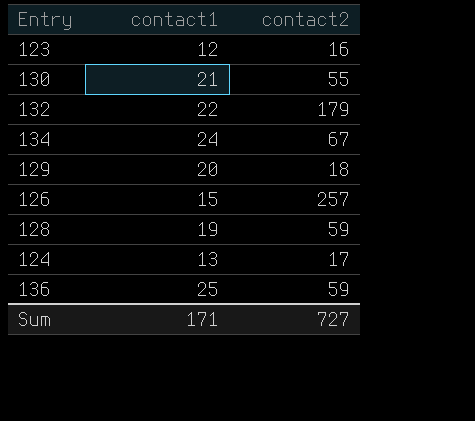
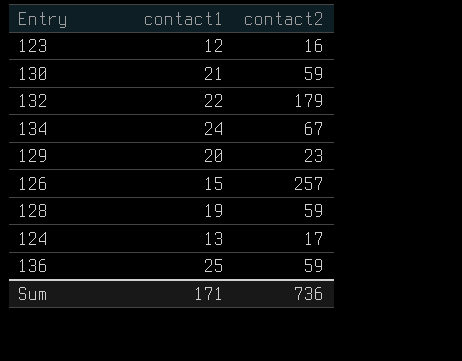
130 | contact2: 55 -> 59
129 | contact2: 18 -> 23
Sum | contact2: 727 -> 736

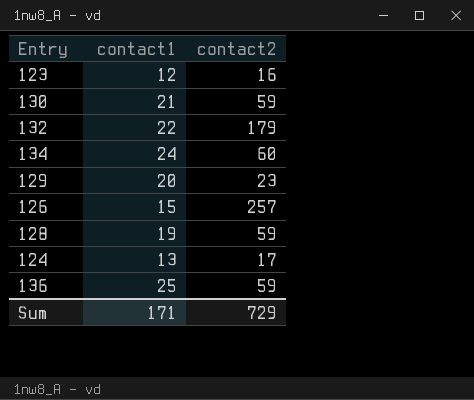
134 | contact2: 67 -> 60
Sum | contact2: 736 -> 729

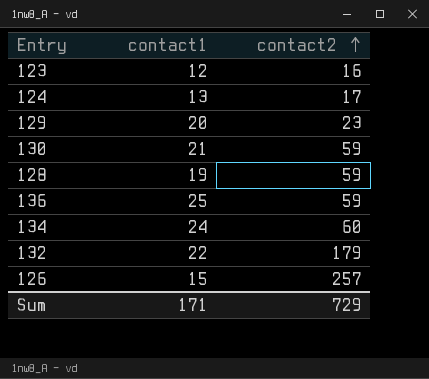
row order: none -> contact2 ascending

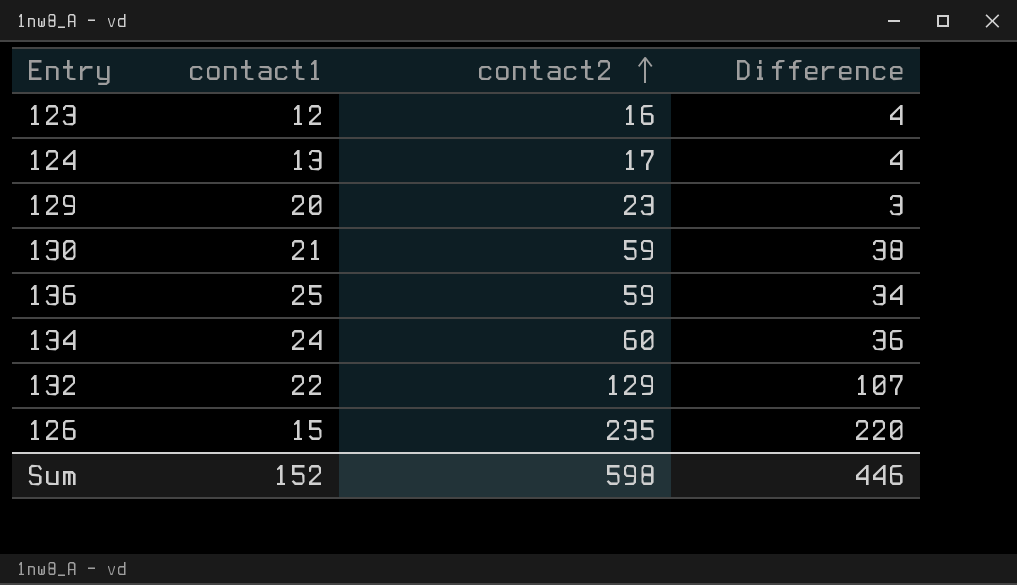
column Difference | formula: none -> [contact2] - [contact1]
row 128: 19 | 59 -> none
132 | contact2: 179 -> 129
126 | contact2: 257 -> 235
Sum | contact1: 171 -> 152
Sum | contact2: 729 -> 598

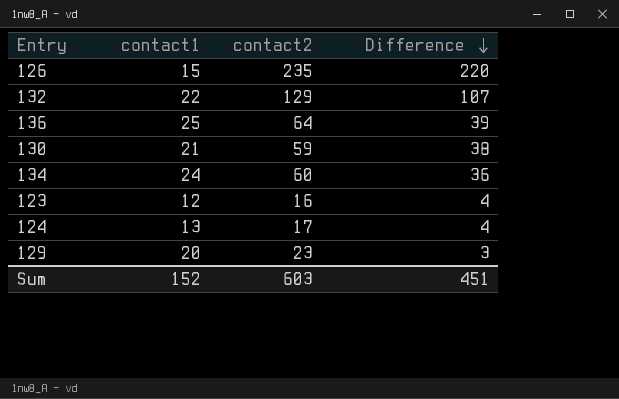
row order: contact2 ascending -> Difference descending
136 | contact2: 59 -> 64
136 | Difference: 34 -> 39
Sum | contact2: 598 -> 603
Sum | Difference: 446 -> 451

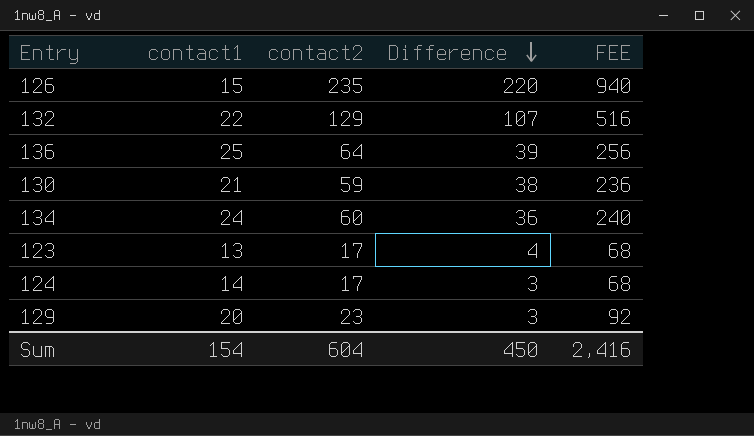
column FEE | formula: none -> [contact2] * 4
123 | contact1: 12 -> 13
123 | contact2: 16 -> 17
124 | contact1: 13 -> 14
124 | Difference: 4 -> 3
Sum | contact1: 152 -> 154
Sum | contact2: 603 -> 604
Sum | Difference: 451 -> 450

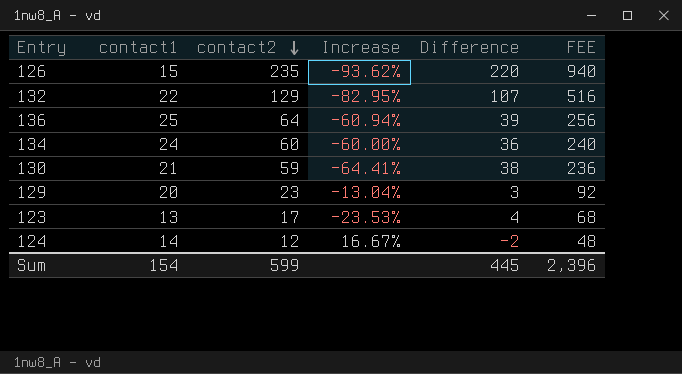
row order: Difference descending -> contact2 descending
column Increase | formula: none -> ([contact1] - [contact2]) / [contact2]
124 | contact2: 17 -> 12
124 | Difference: 3 -> -2
124 | FEE: 68 -> 48
Sum | contact2: 604 -> 599
Sum | Difference: 450 -> 445
Sum | FEE: 2,416 -> 2,396

